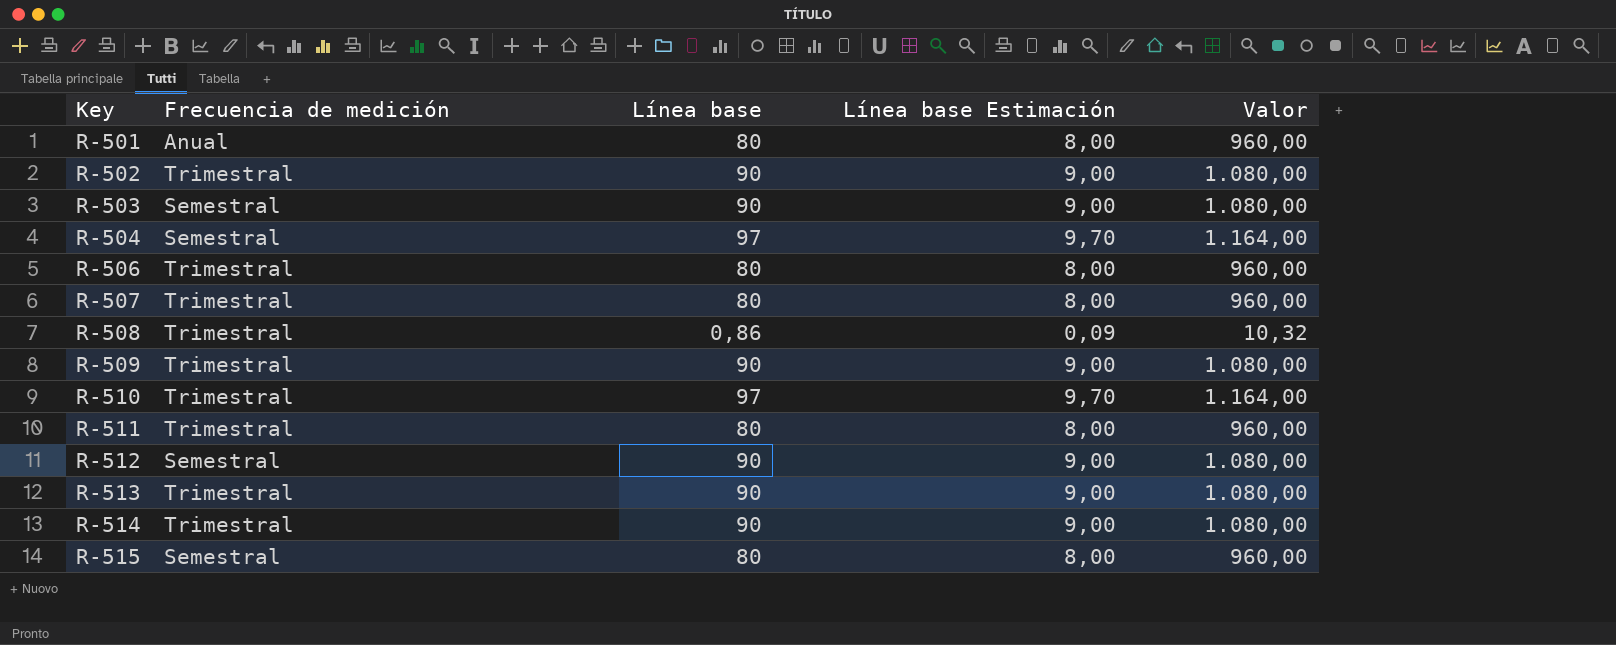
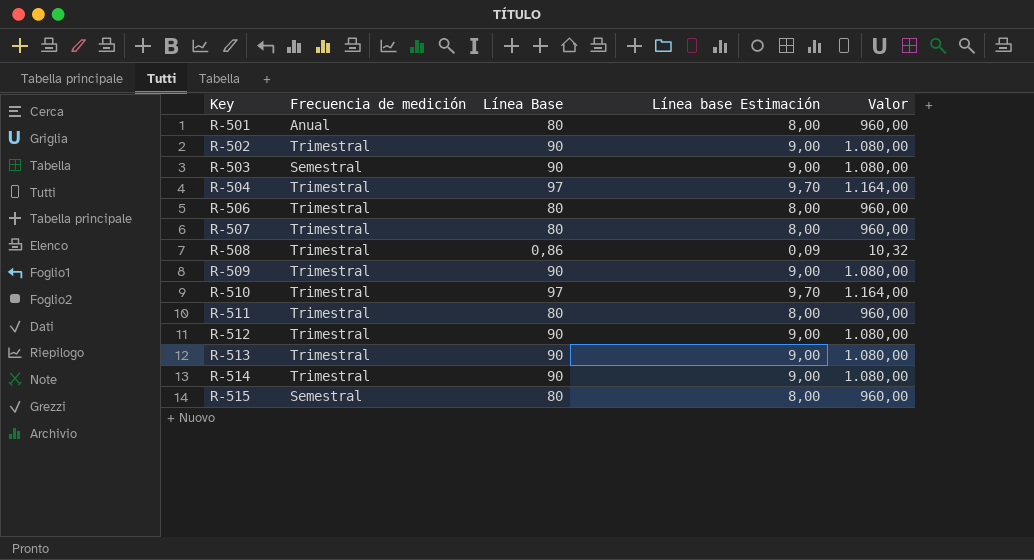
column name: Línea base -> Línea Base
R-504 | Frecuencia de medición: Semestral -> Trimestral
R-512 | Frecuencia de medición: Semestral -> Trimestral

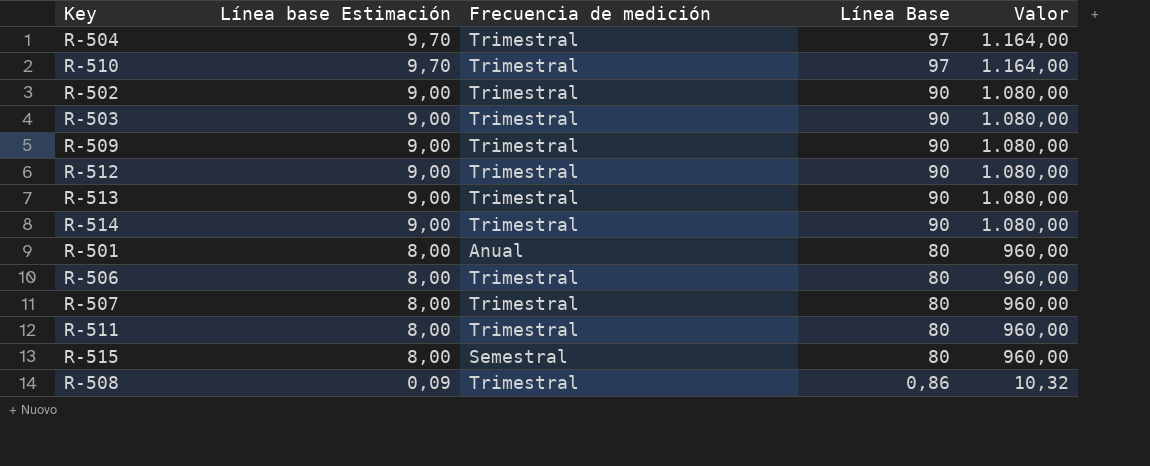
row order: Key ascending -> Línea base Estimación descending
column Línea base Estimación | position: 4 -> 2
R-503 | Frecuencia de medición: Semestral -> Trimestral

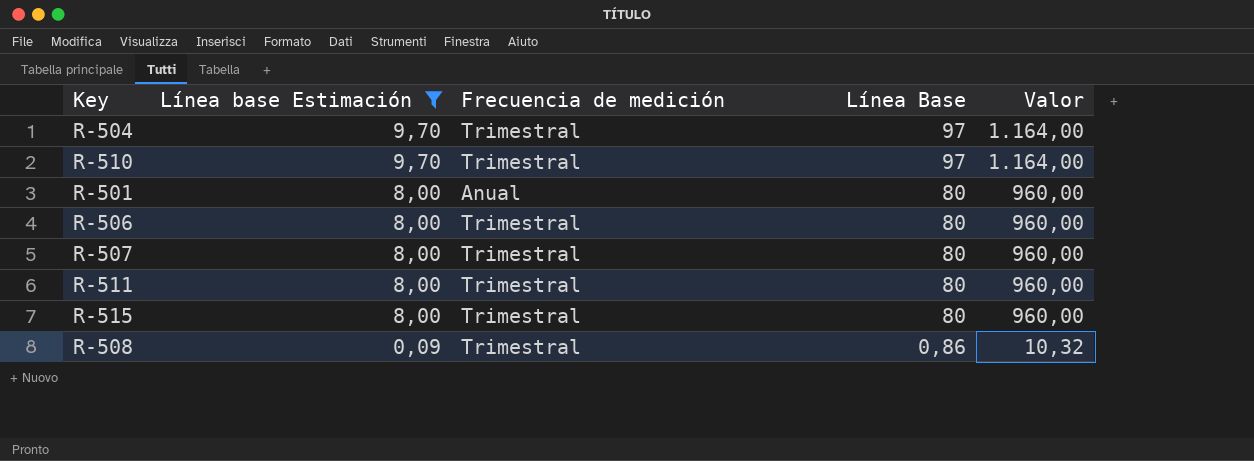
filter: none -> Línea base Estimación != 9,00
R-515 | Frecuencia de medición: Semestral -> Trimestral

